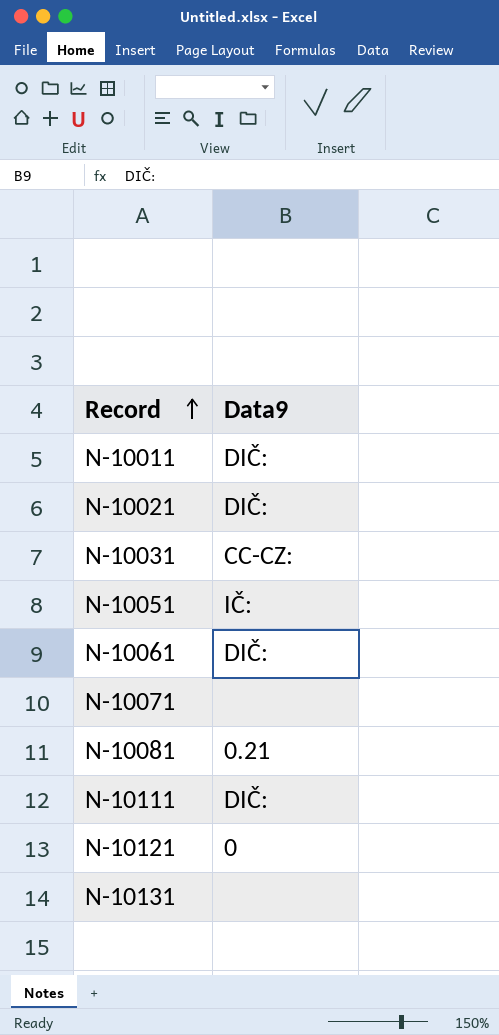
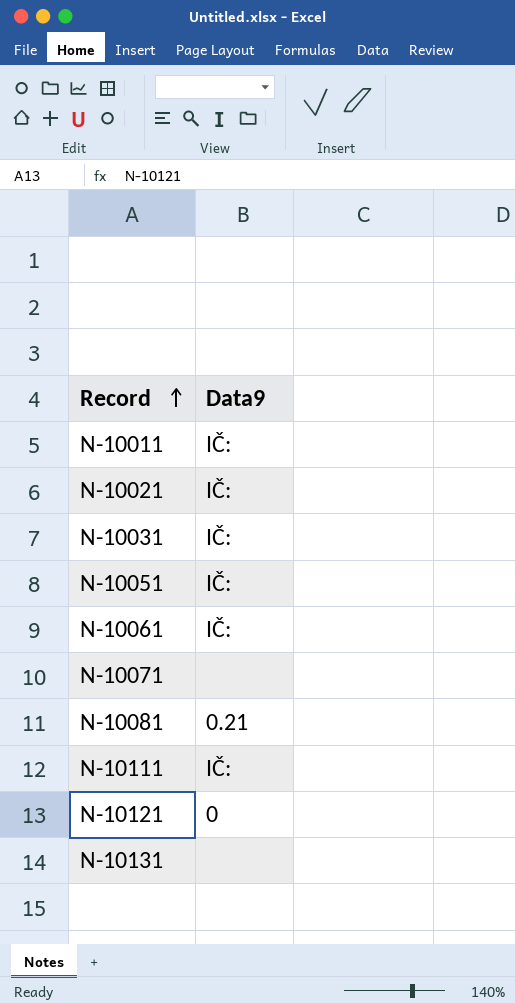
N-10011 | Data9: DIČ: -> IČ:
N-10021 | Data9: DIČ: -> IČ:
N-10031 | Data9: CC-CZ: -> IČ:
N-10061 | Data9: DIČ: -> IČ:
N-10111 | Data9: DIČ: -> IČ:

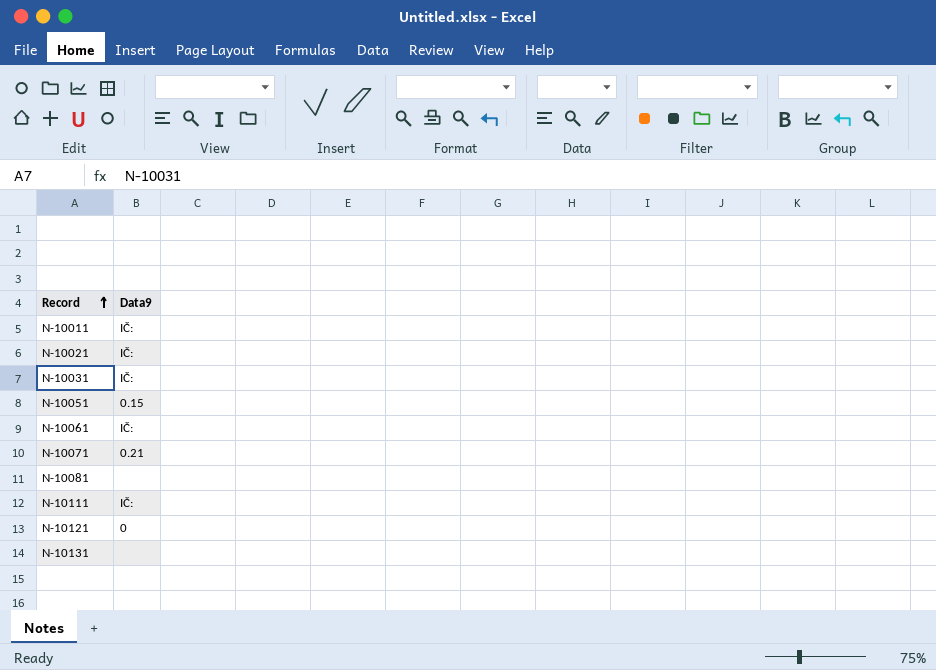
N-10051 | Data9: IČ: -> 0.15
N-10071 | Data9: none -> 0.21
N-10081 | Data9: 0.21 -> none

